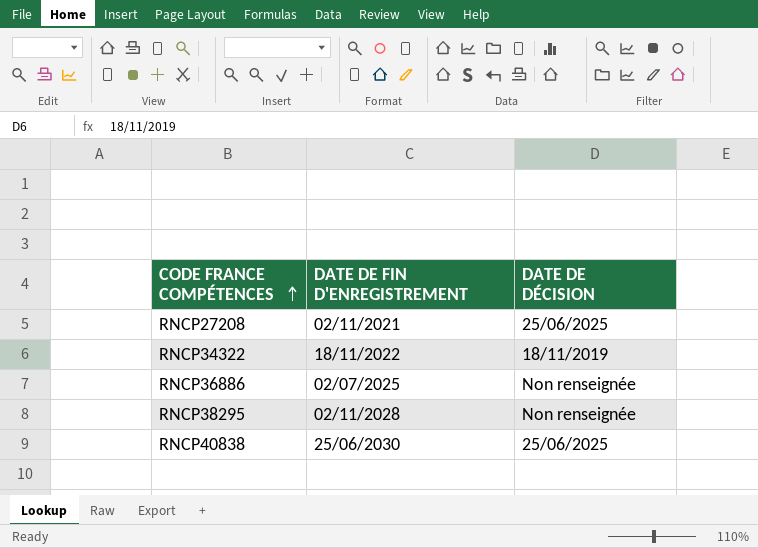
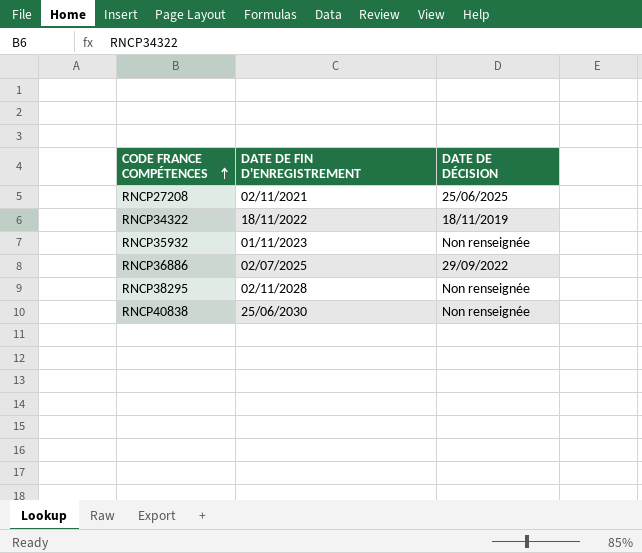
row RNCP35932: none -> 01/11/2023 | Non renseignée
RNCP36886 | DATE DE DÉCISION: Non renseignée -> 29/09/2022
RNCP40838 | DATE DE DÉCISION: 25/06/2025 -> Non renseignée

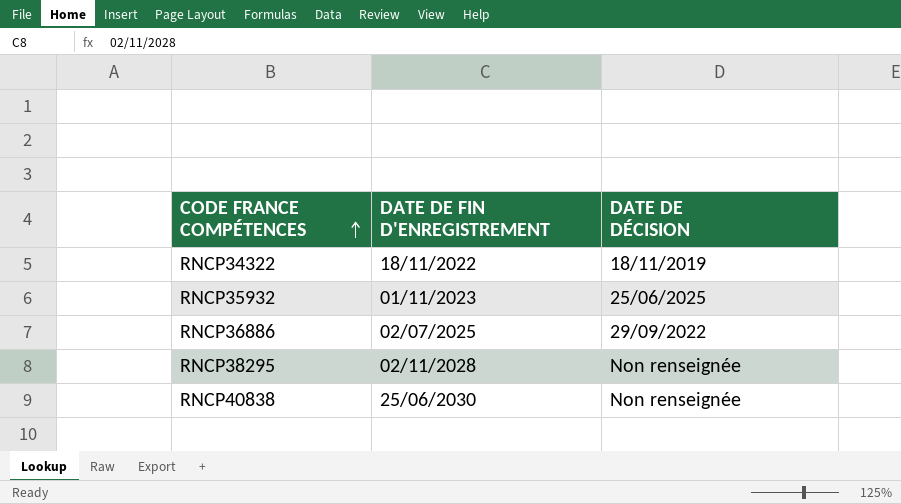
row RNCP27208: 02/11/2021 | 25/06/2025 -> none
RNCP35932 | DATE DE DÉCISION: Non renseignée -> 25/06/2025

